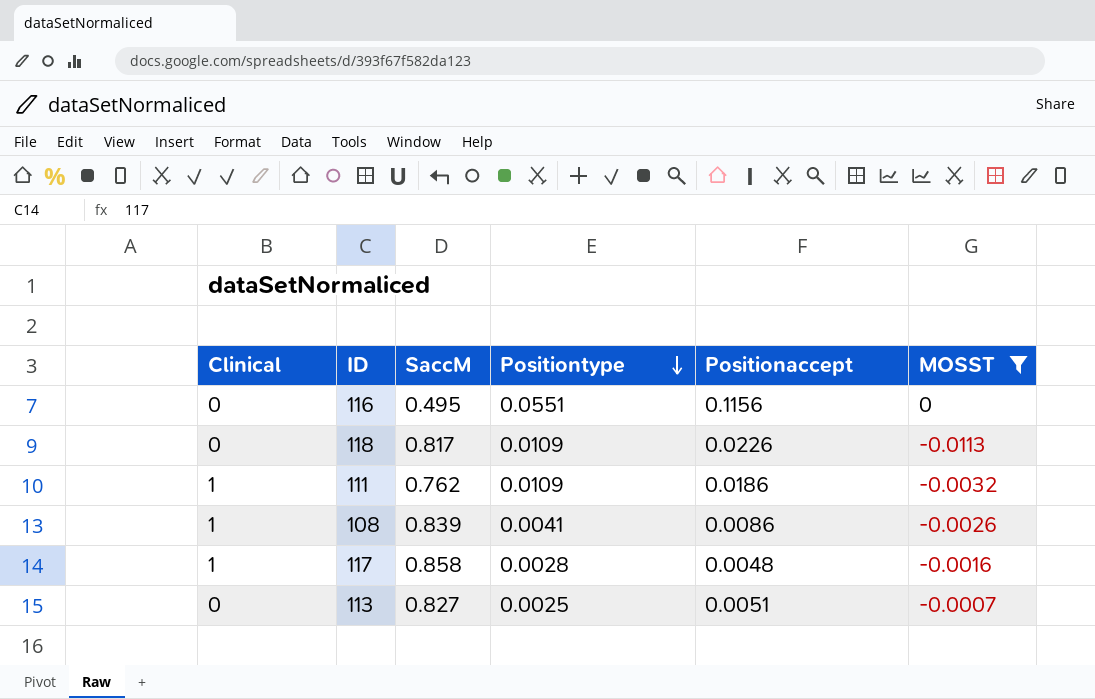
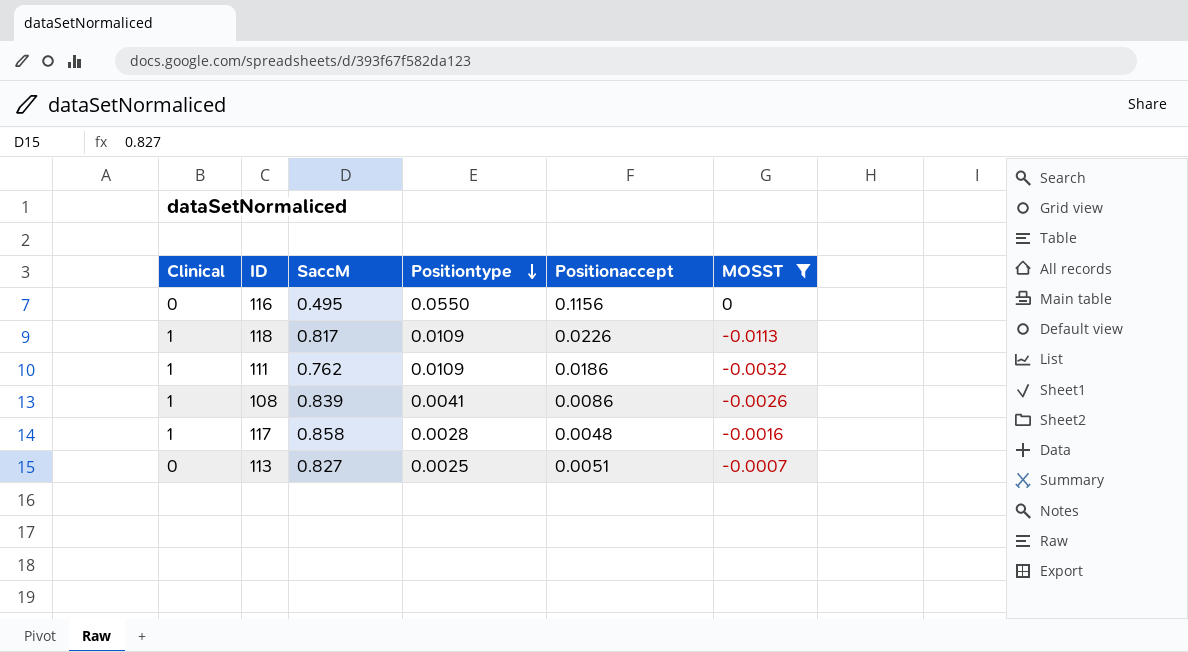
116 | Positiontype: 0.0551 -> 0.0550
118 | Clinical: 0 -> 1

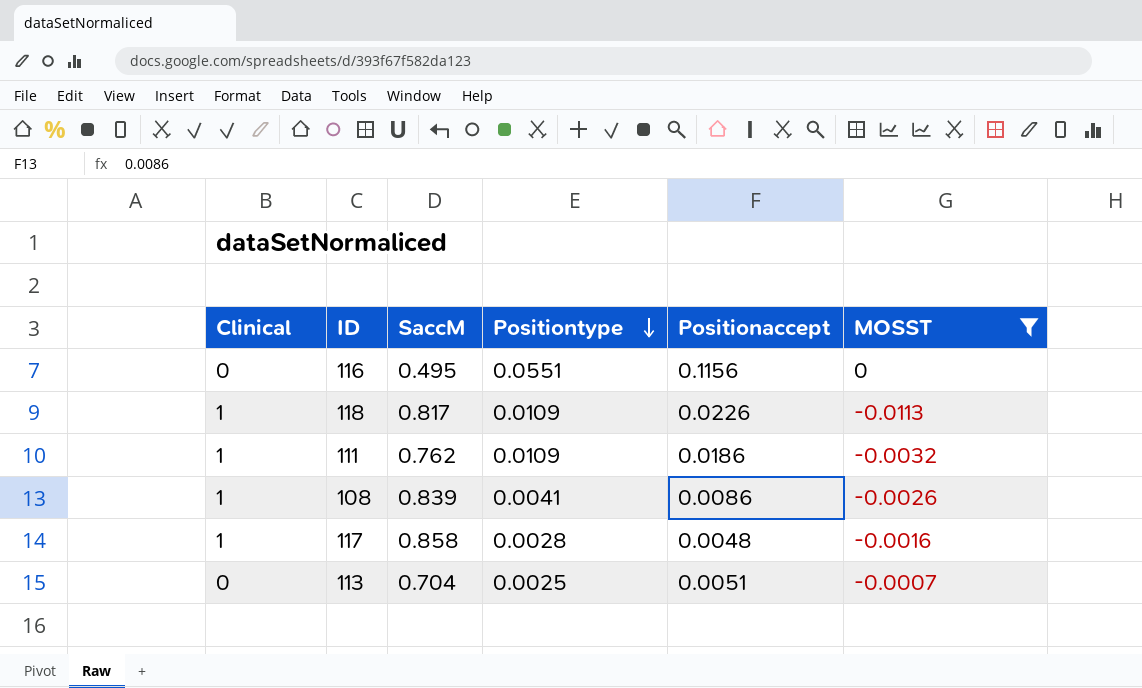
116 | Positiontype: 0.0550 -> 0.0551
113 | SaccM: 0.827 -> 0.704

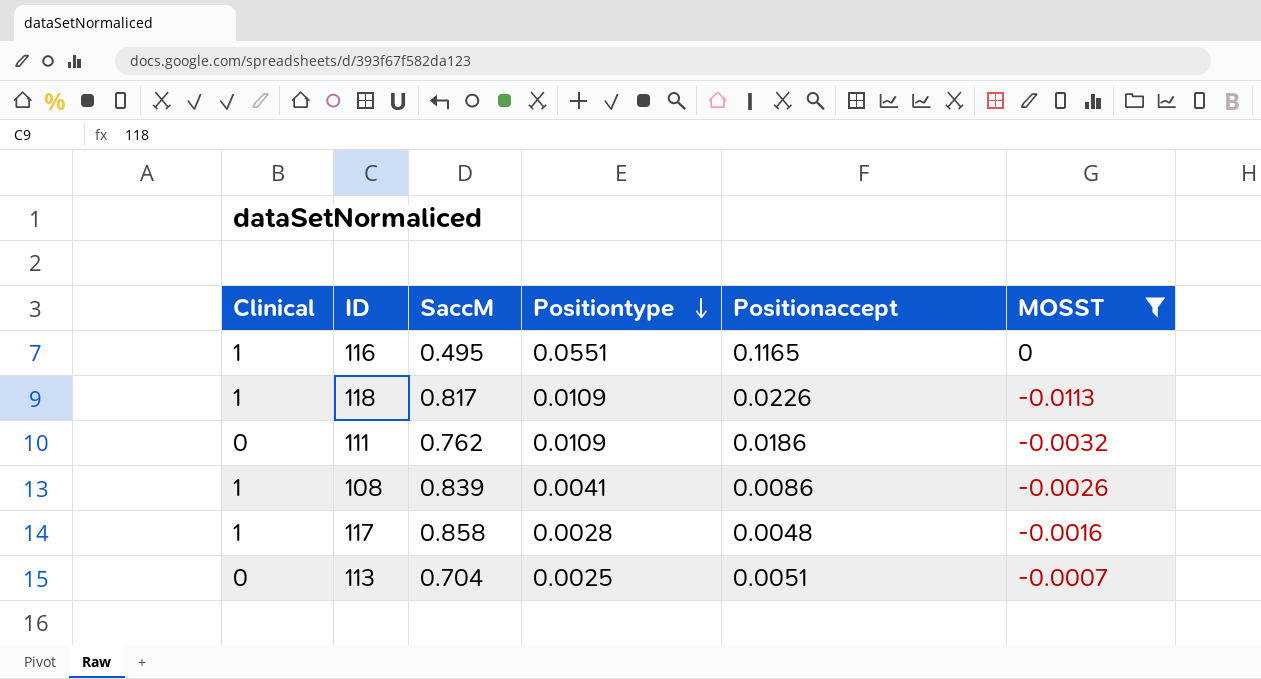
116 | Clinical: 0 -> 1
116 | Positionaccept: 0.1156 -> 0.1165
111 | Clinical: 1 -> 0

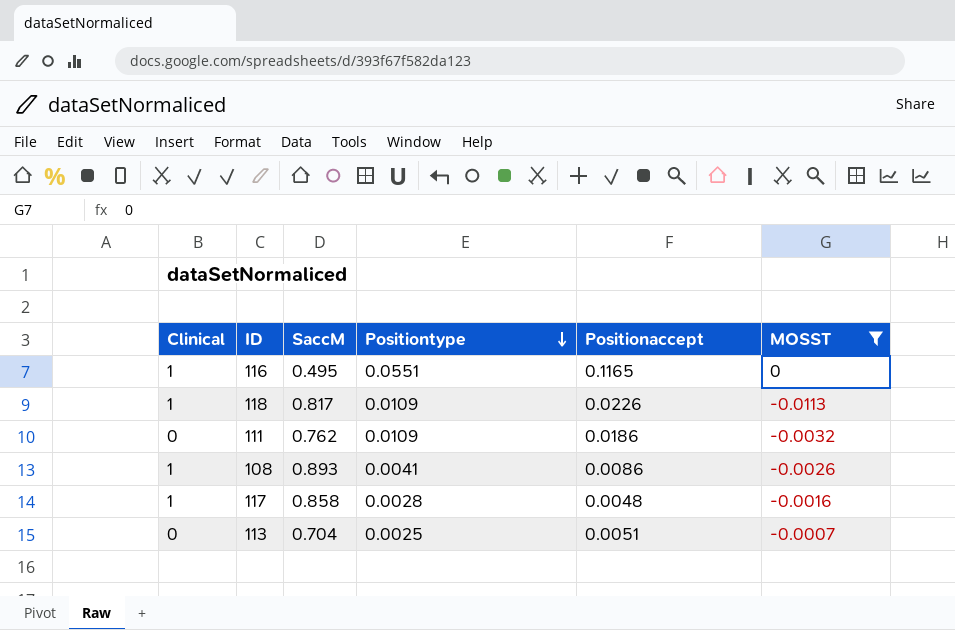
108 | SaccM: 0.839 -> 0.893

